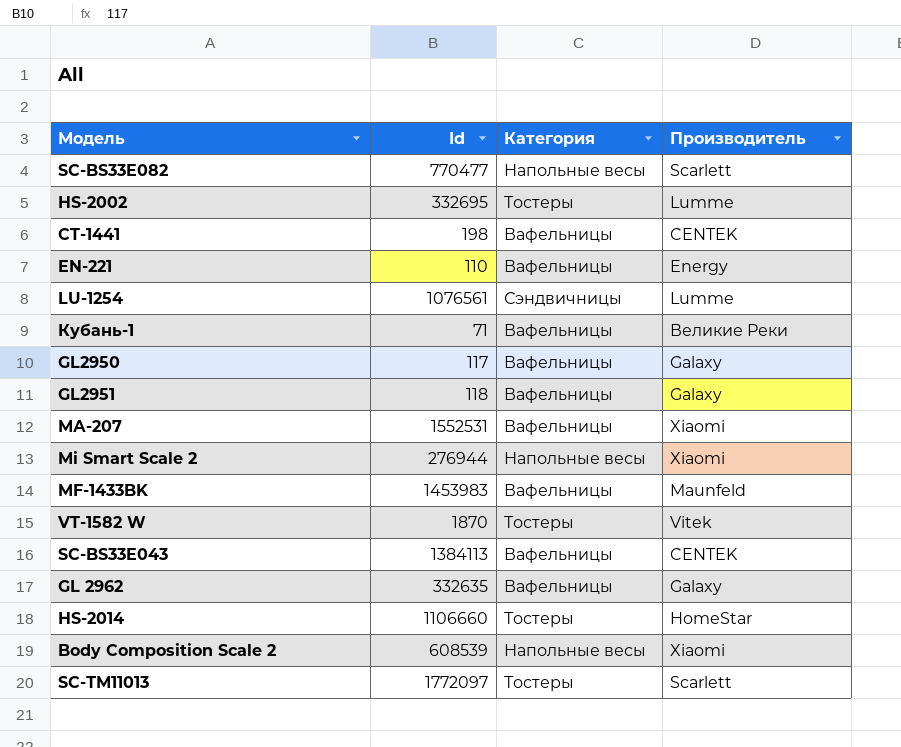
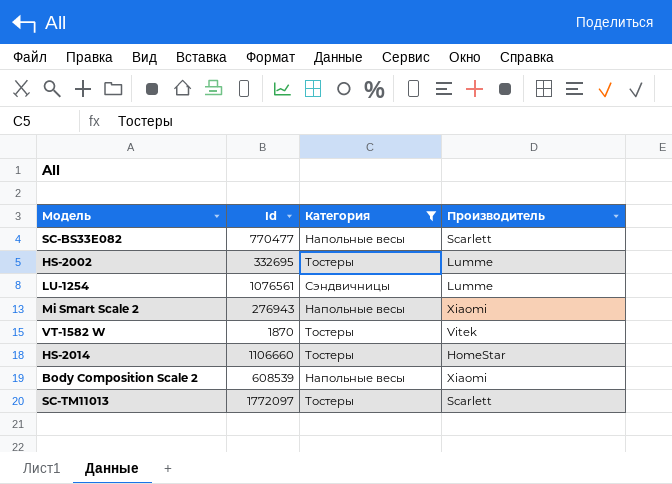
filter: none -> Категория != Вафельницы
Mi Smart Scale 2 | Id: 276944 -> 276943

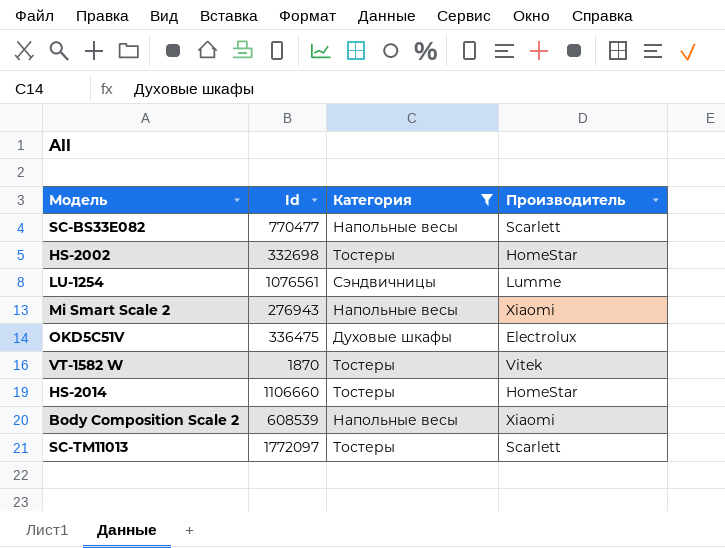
HS-2002 | Id: 332695 -> 332698
HS-2002 | Производитель: Lumme -> HomeStar
row OKD5C51V: none -> 336475 | Духовые шкафы | Electrolux

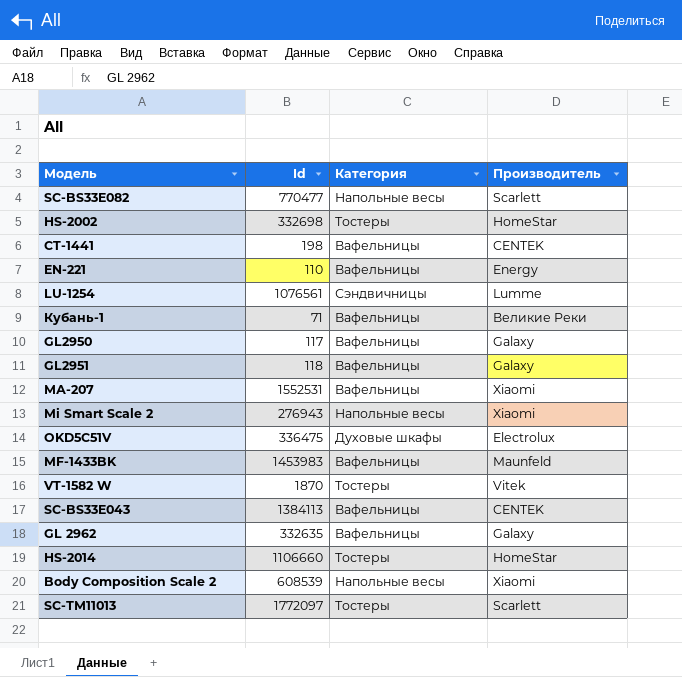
filter: Категория != Вафельницы -> none

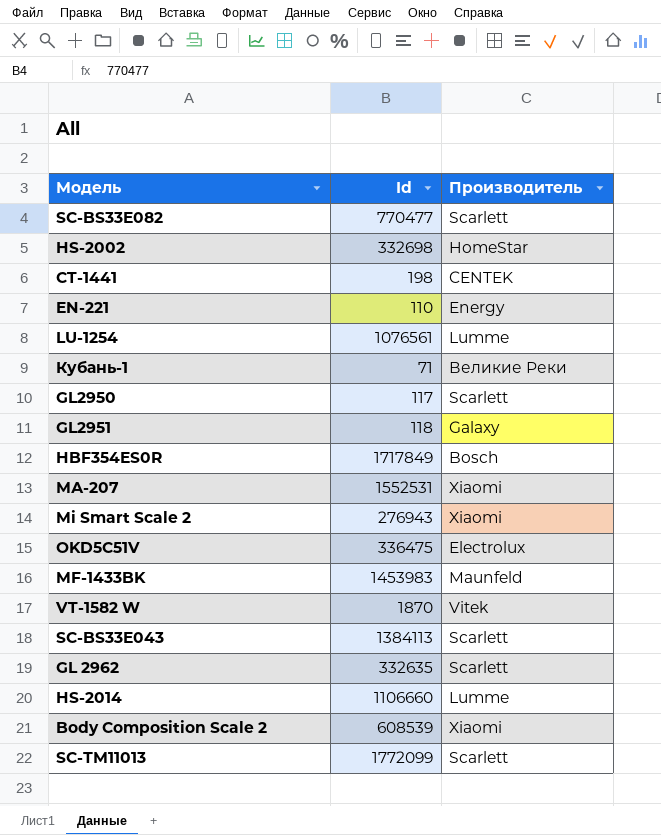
column Категория | position: 3 -> none
GL2950 | Производитель: Galaxy -> Scarlett
row HBF354ES0R: none -> 1717849 | Bosch
SC-BS33E043 | Производитель: CENTEK -> Scarlett
GL 2962 | Производитель: Galaxy -> Scarlett
HS-2014 | Производитель: HomeStar -> Lumme
SC-ТМ11013 | Id: 1772097 -> 1772099

